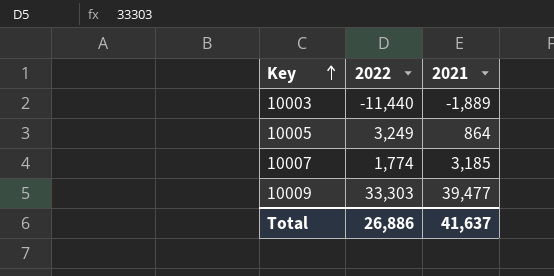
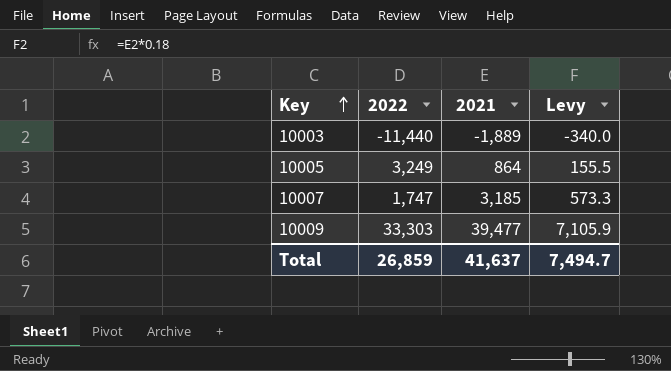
column Levy | formula: none -> [2021] * 0.18
10007 | 2022: 1,774 -> 1,747
Total | 2022: 26,886 -> 26,859

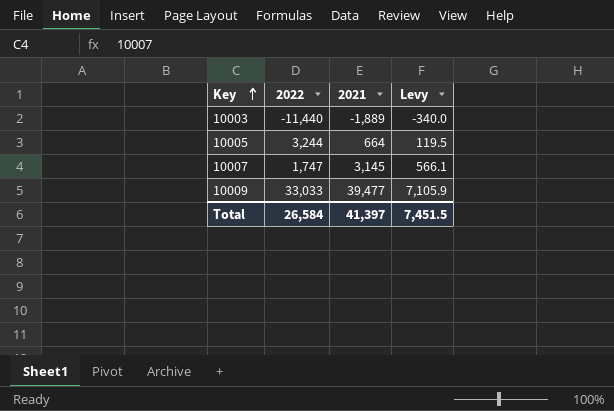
10005 | 2022: 3,249 -> 3,244
10005 | 2021: 864 -> 664
10005 | Levy: 155.5 -> 119.5
10007 | 2021: 3,185 -> 3,145
10007 | Levy: 573.3 -> 566.1
10009 | 2022: 33,303 -> 33,033
Total | 2022: 26,859 -> 26,584
Total | 2021: 41,637 -> 41,397
Total | Levy: 7,494.7 -> 7,451.5

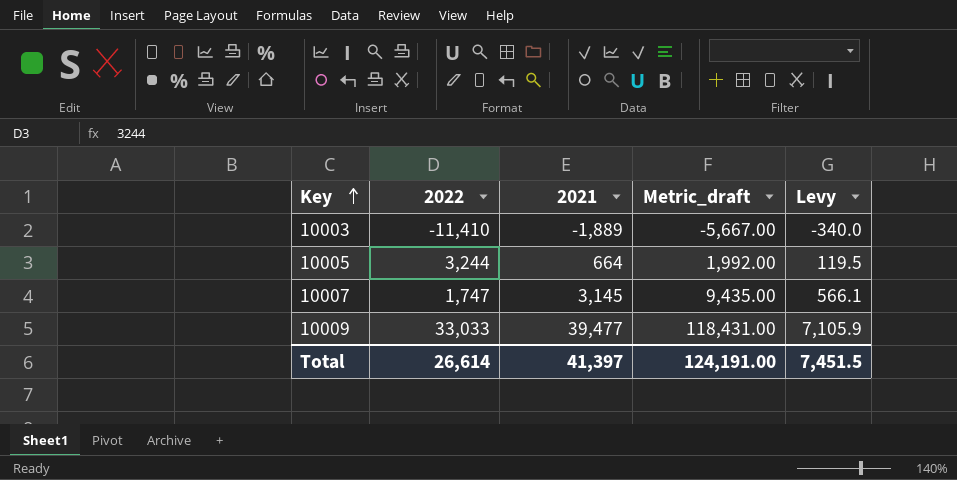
column Metric_draft | formula: none -> [2021] * 3
10003 | 2022: -11,440 -> -11,410
Total | 2022: 26,584 -> 26,614

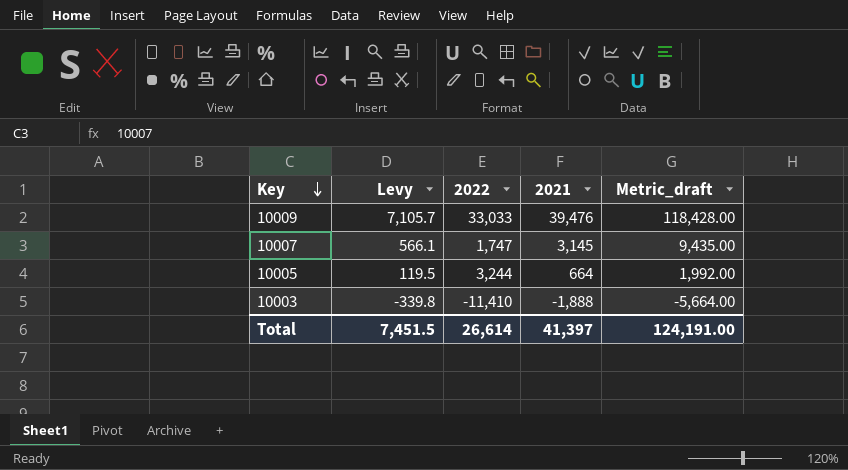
row order: Key ascending -> Key descending
column Levy | position: 5 -> 2
10009 | Levy: 7,105.9 -> 7,105.7
10009 | 2021: 39,477 -> 39,476
10009 | Metric_draft: 118,431.00 -> 118,428.00
10003 | Levy: -340.0 -> -339.8
10003 | 2021: -1,889 -> -1,888
10003 | Metric_draft: -5,667.00 -> -5,664.00

